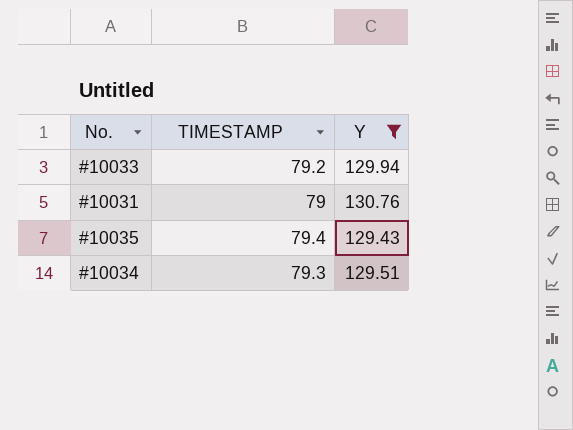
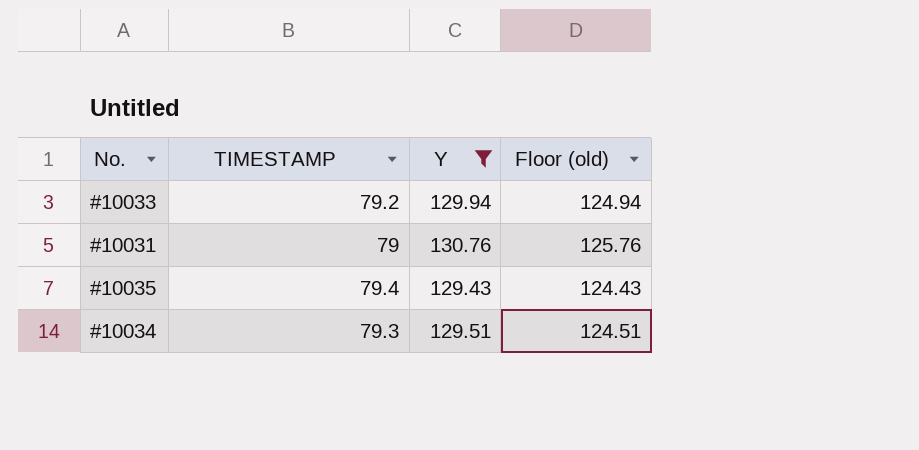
column Floor (old) | formula: none -> [Y] - 5

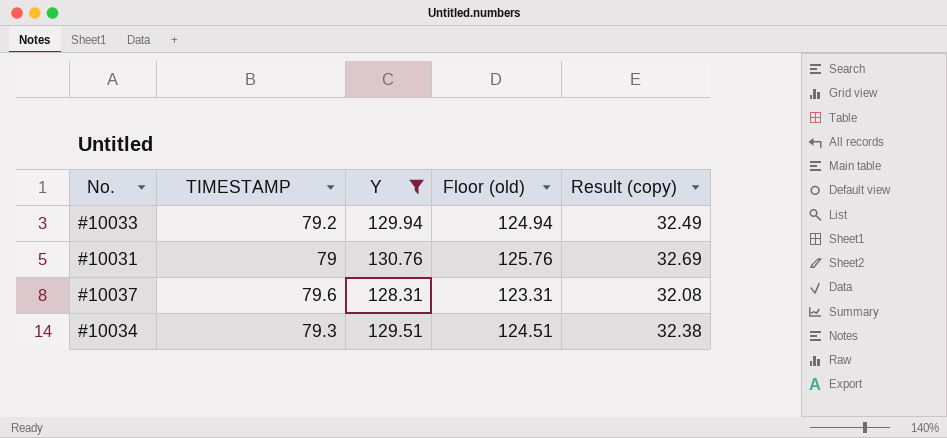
column Result (copy) | formula: none -> [Y] * 0.25
row #10035: 79.4 | 129.43 | 124.43 -> none
row #10037: none -> 79.6 | 128.31 | 123.31 | 32.08

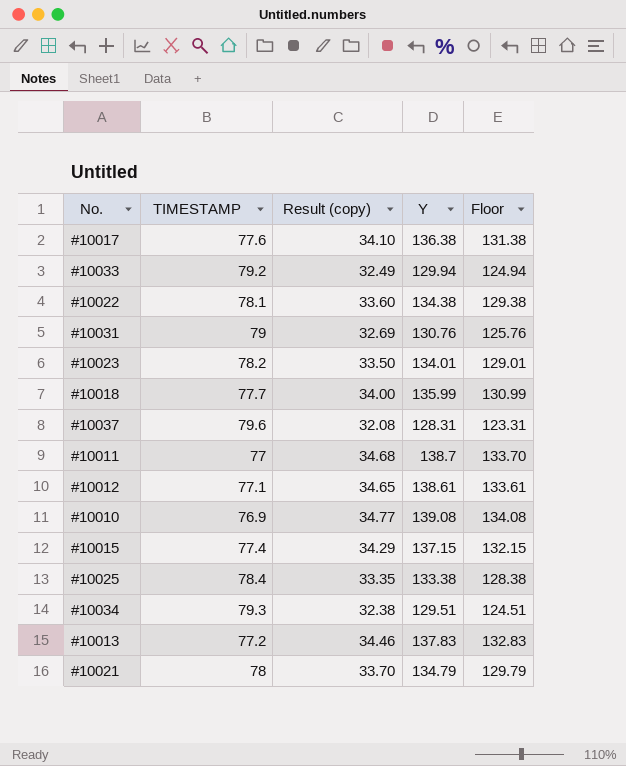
filter: Y <= 130.76 -> none
column Result (copy) | position: 5 -> 3
column name: Floor (old) -> Floor

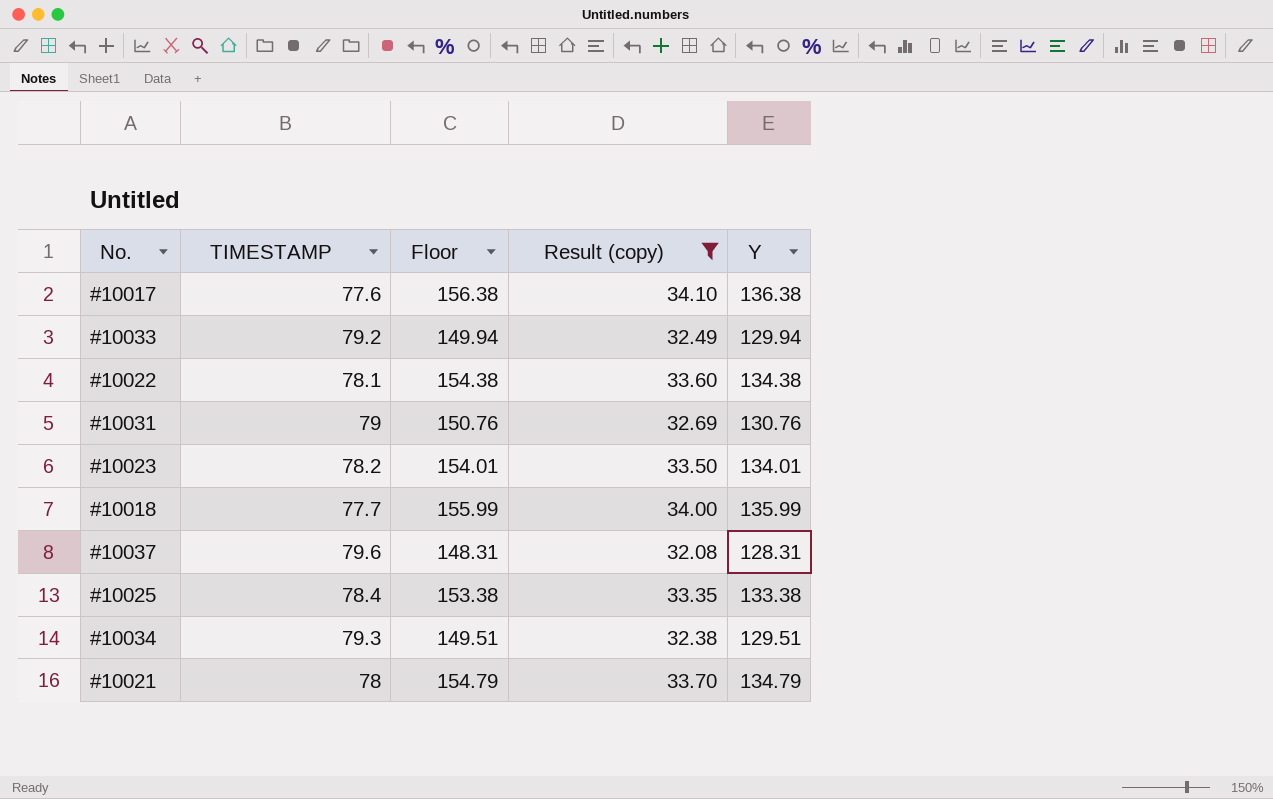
filter: none -> Result (copy) <= 34.10
column Floor | formula: [Y] - 5 -> [Y] + 20
column Floor | position: 5 -> 3

